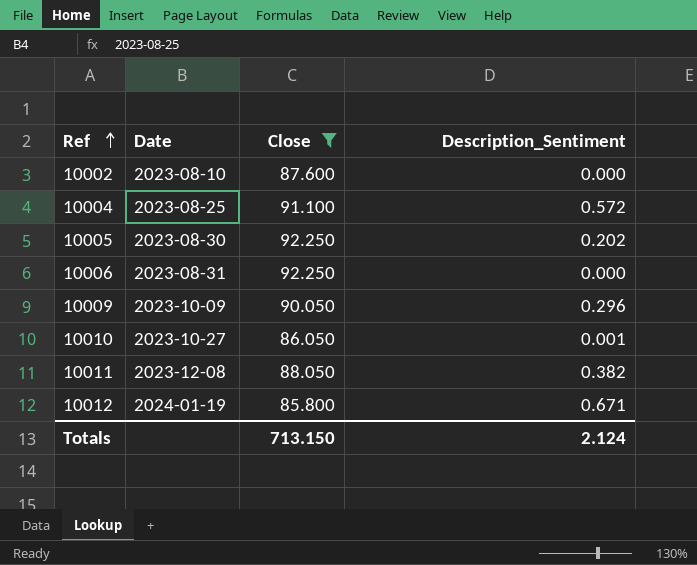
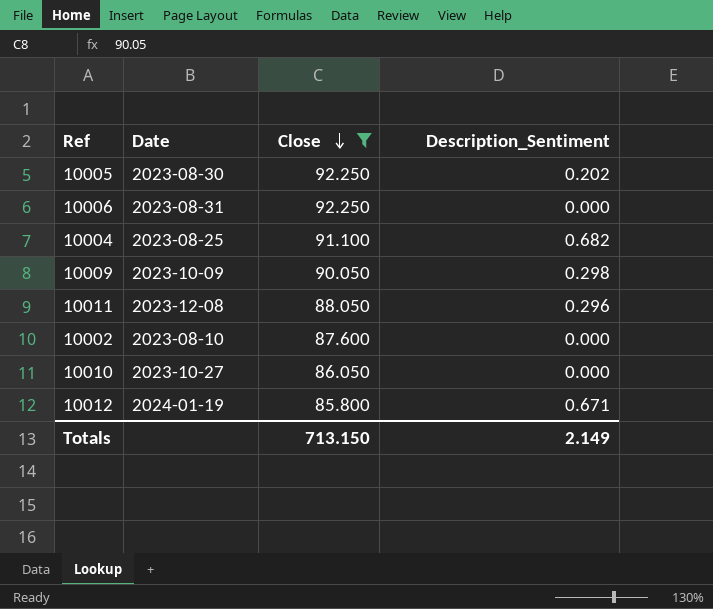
row order: Ref ascending -> Close descending
10004 | Description_Sentiment: 0.572 -> 0.682
10009 | Description_Sentiment: 0.296 -> 0.298
10011 | Description_Sentiment: 0.382 -> 0.296
10010 | Description_Sentiment: 0.001 -> 0.000
Totals | Description_Sentiment: 2.124 -> 2.149

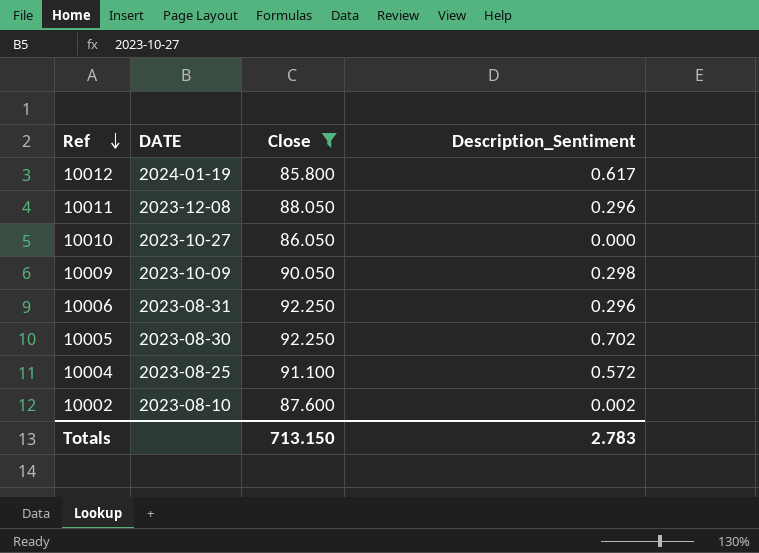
row order: Close descending -> Ref descending
column name: Date -> DATE
10012 | Description_Sentiment: 0.671 -> 0.617
10006 | Description_Sentiment: 0.000 -> 0.296
10005 | Description_Sentiment: 0.202 -> 0.702
10004 | Description_Sentiment: 0.682 -> 0.572
10002 | Description_Sentiment: 0.000 -> 0.002
Totals | Description_Sentiment: 2.149 -> 2.783

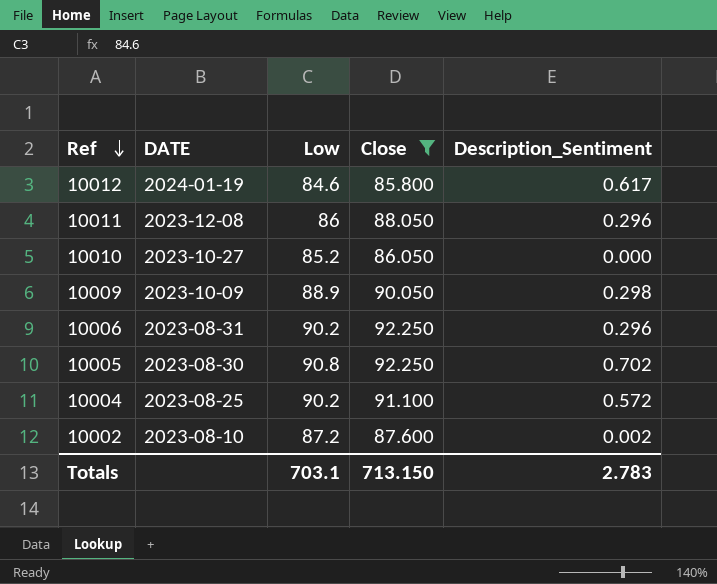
column Low | position: none -> 3

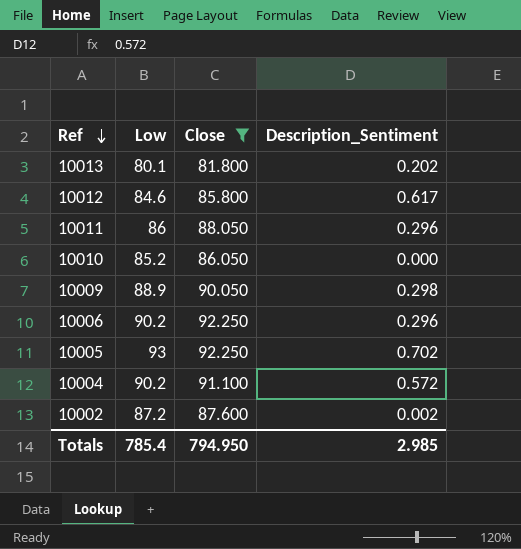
column DATE | position: 2 -> none
row 10013: none -> 80.1 | 81.800 | 0.202
10005 | Low: 90.8 -> 93
Totals | Low: 703.1 -> 785.4
Totals | Close: 713.150 -> 794.950
Totals | Description_Sentiment: 2.783 -> 2.985

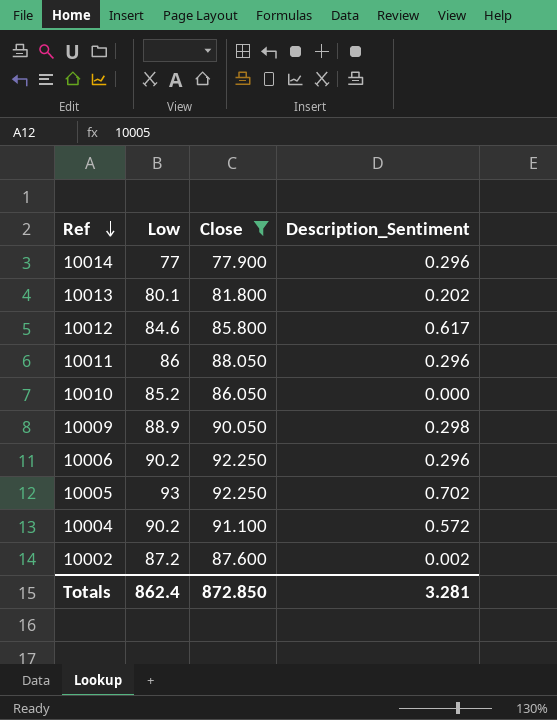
row 10014: none -> 77 | 77.900 | 0.296
Totals | Low: 785.4 -> 862.4
Totals | Close: 794.950 -> 872.850
Totals | Description_Sentiment: 2.985 -> 3.281

